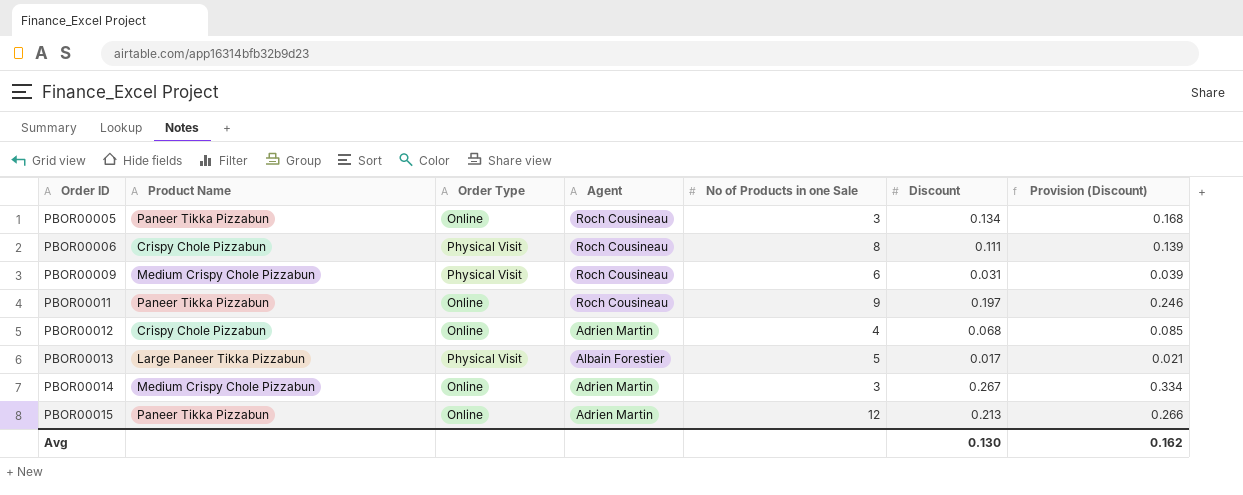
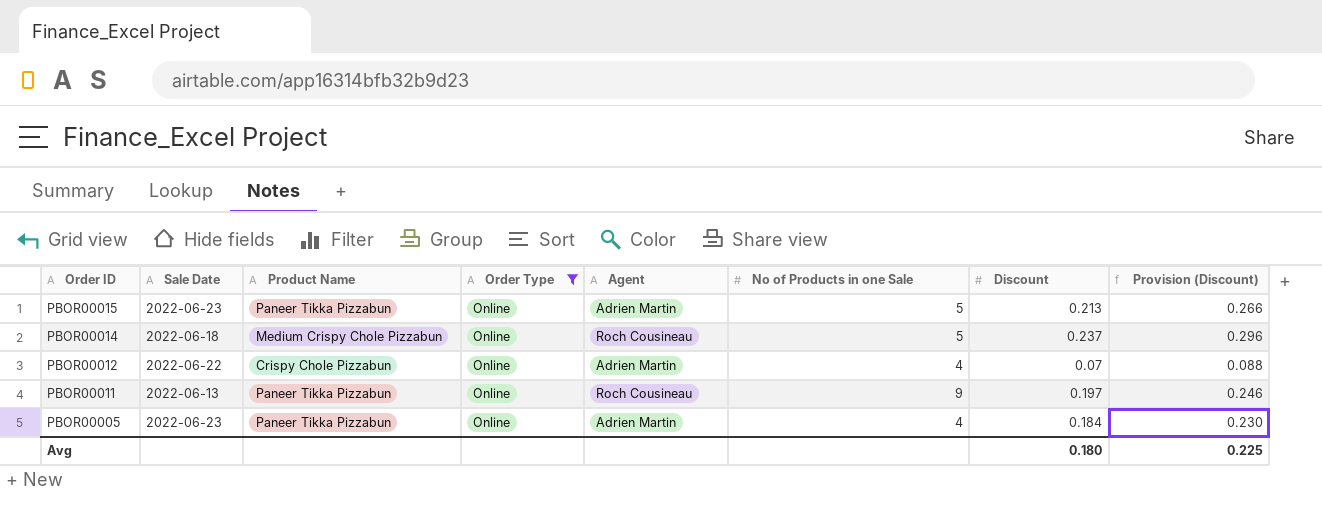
filter: none -> Order Type = Online
row order: Order ID ascending -> Order ID descending
column Sale Date | position: none -> 2
PBOR00015 | No of Products in one Sale: 12 -> 5
PBOR00014 | Agent: Adrien Martin -> Roch Cousineau
PBOR00014 | No of Products in one Sale: 3 -> 5
PBOR00014 | Discount: 0.267 -> 0.237
PBOR00014 | Provision (Discount): 0.334 -> 0.296
PBOR00012 | Discount: 0.068 -> 0.07
PBOR00012 | Provision (Discount): 0.085 -> 0.088
PBOR00005 | Agent: Roch Cousineau -> Adrien Martin
PBOR00005 | No of Products in one Sale: 3 -> 4
PBOR00005 | Discount: 0.134 -> 0.184
PBOR00005 | Provision (Discount): 0.168 -> 0.230
Avg | Discount: 0.130 -> 0.180
Avg | Provision (Discount): 0.162 -> 0.225

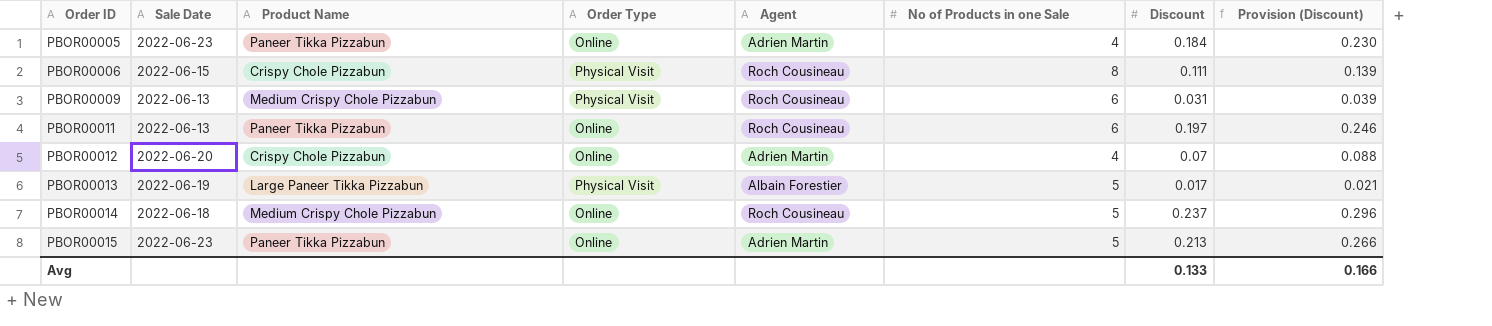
filter: Order Type = Online -> none
row order: Order ID descending -> Order ID ascending
PBOR00011 | No of Products in one Sale: 9 -> 6
PBOR00012 | Sale Date: 2022-06-22 -> 2022-06-20
Avg | Discount: 0.180 -> 0.133
Avg | Provision (Discount): 0.225 -> 0.166

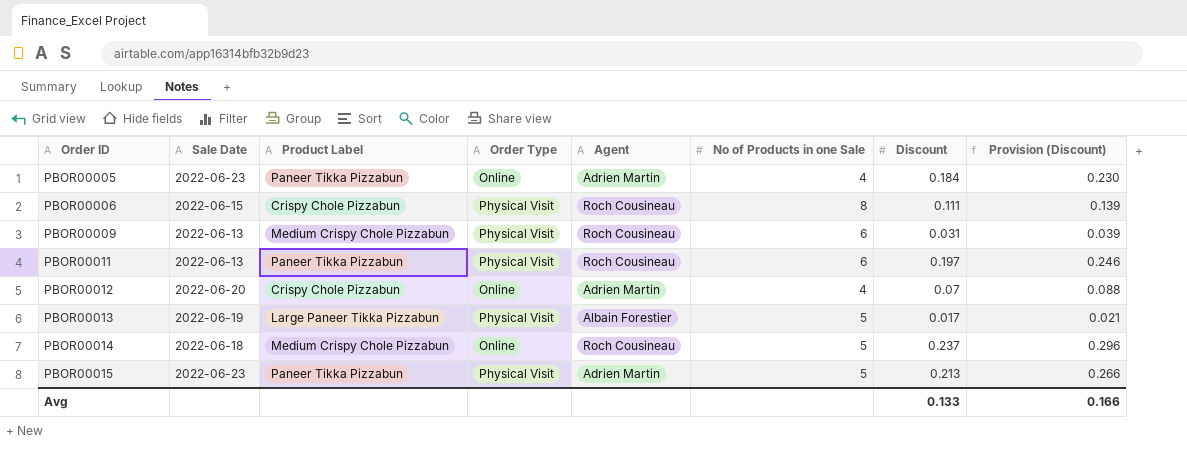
column name: Product Name -> Product Label
PBOR00011 | Order Type: Online -> Physical Visit
PBOR00015 | Order Type: Online -> Physical Visit

